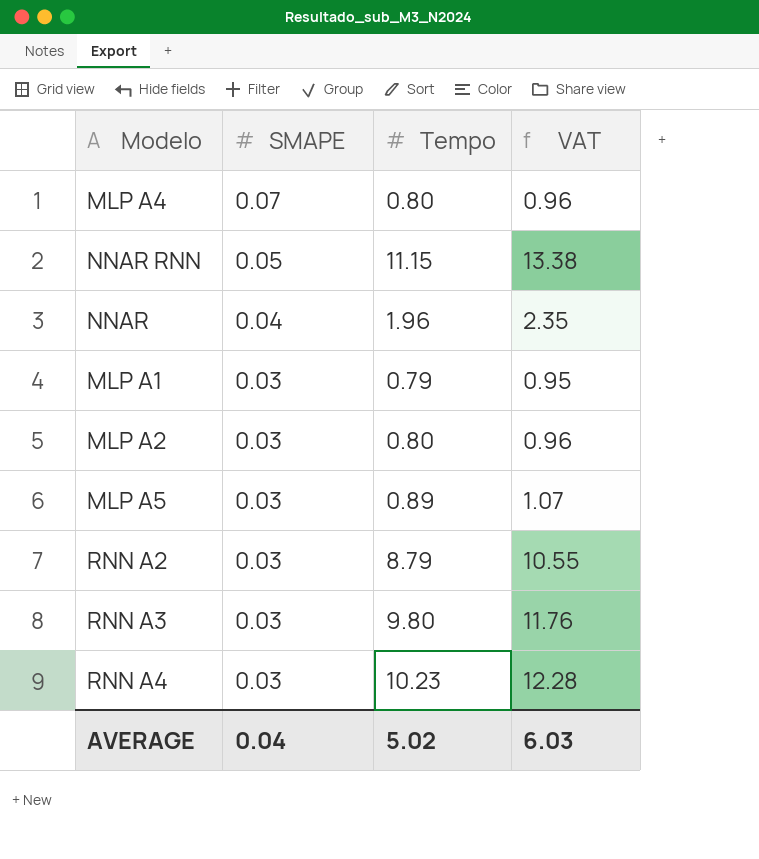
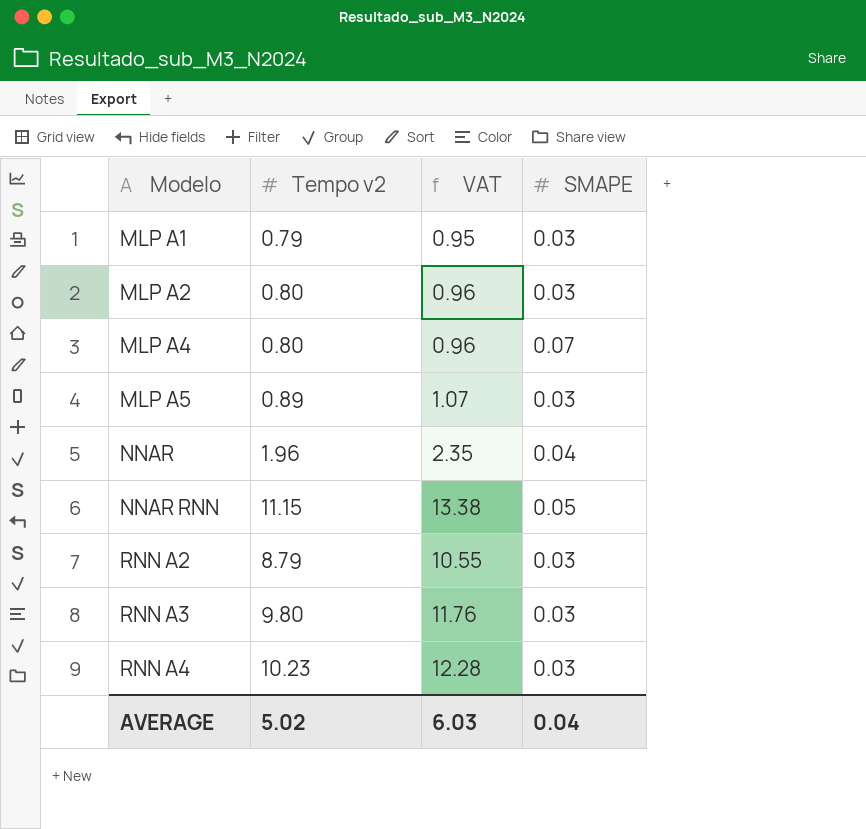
row order: SMAPE descending -> Modelo ascending
column name: Tempo -> Tempo v2
column SMAPE | position: 2 -> 4

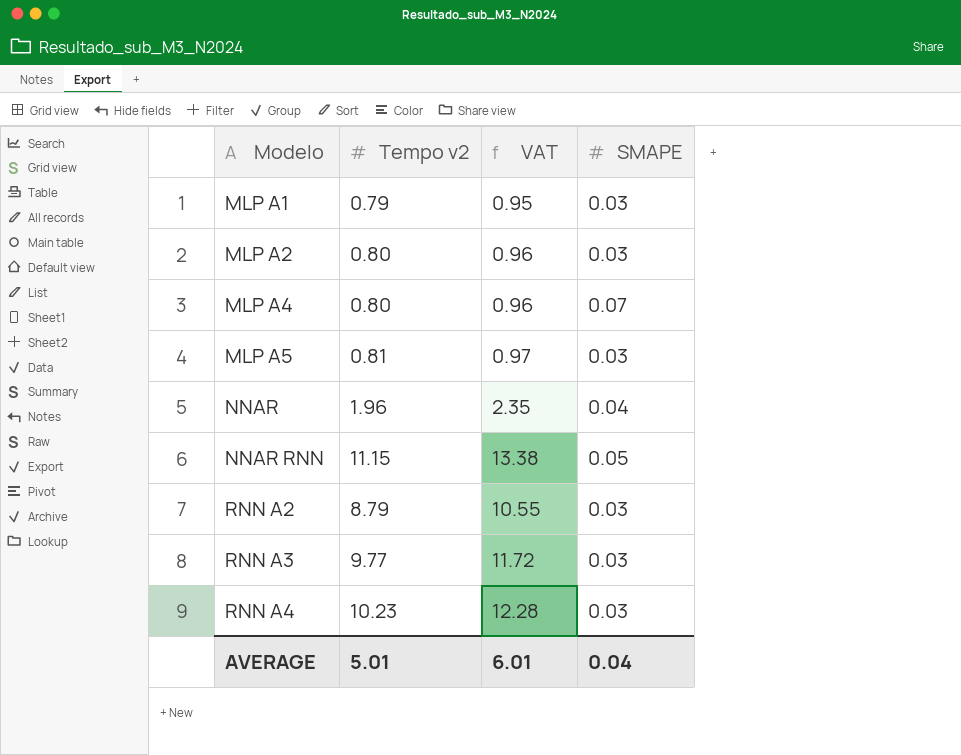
MLP A5 | Tempo v2: 0.89 -> 0.81
MLP A5 | VAT: 1.07 -> 0.97
RNN A3 | Tempo v2: 9.80 -> 9.77
RNN A3 | VAT: 11.76 -> 11.72
AVERAGE | Tempo v2: 5.02 -> 5.01
AVERAGE | VAT: 6.03 -> 6.01

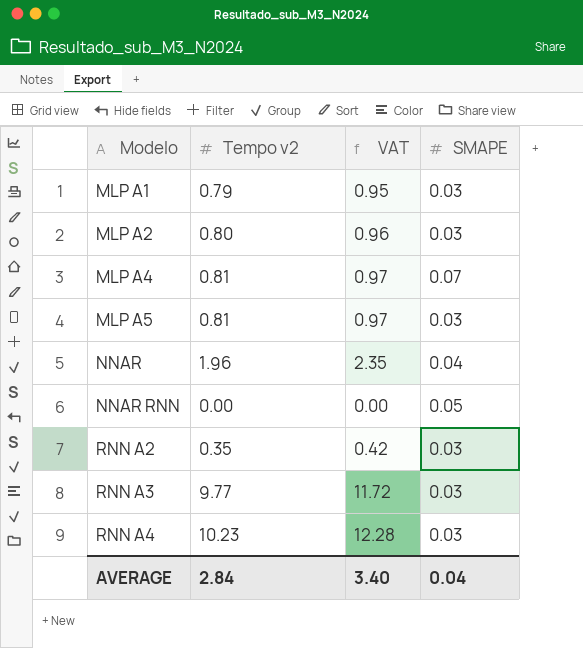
MLP A4 | Tempo v2: 0.80 -> 0.81
MLP A4 | VAT: 0.96 -> 0.97
NNAR RNN | Tempo v2: 11.15 -> 0.00
NNAR RNN | VAT: 13.38 -> 0.00
RNN A2 | Tempo v2: 8.79 -> 0.35
RNN A2 | VAT: 10.55 -> 0.42
AVERAGE | Tempo v2: 5.01 -> 2.84
AVERAGE | VAT: 6.01 -> 3.40

